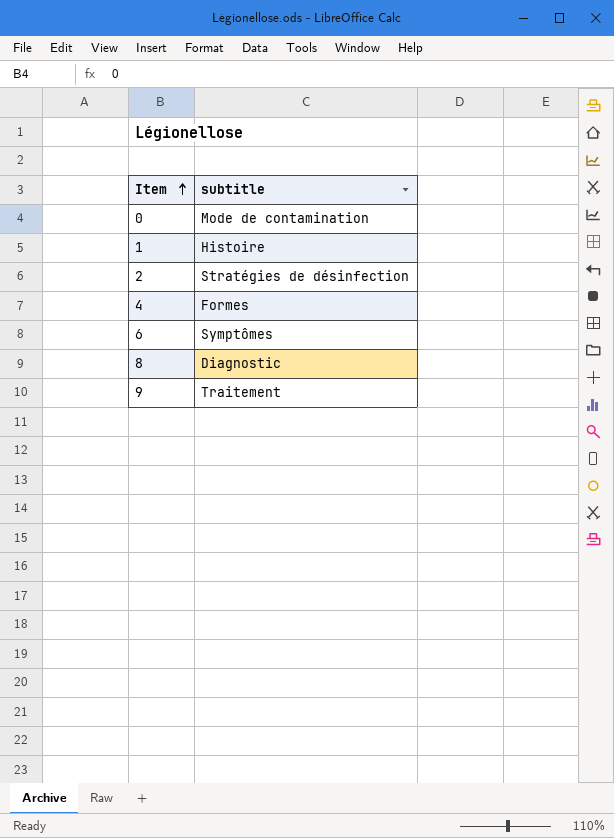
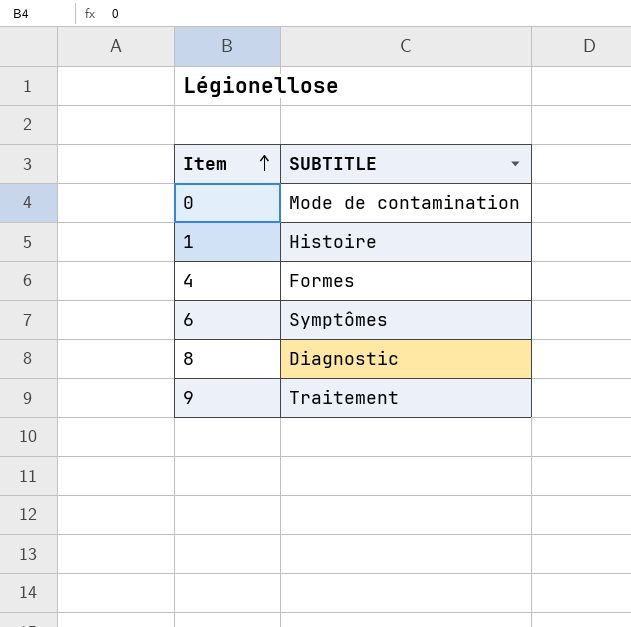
column name: subtitle -> SUBTITLE
row 2: Stratégies de désinfection -> none

